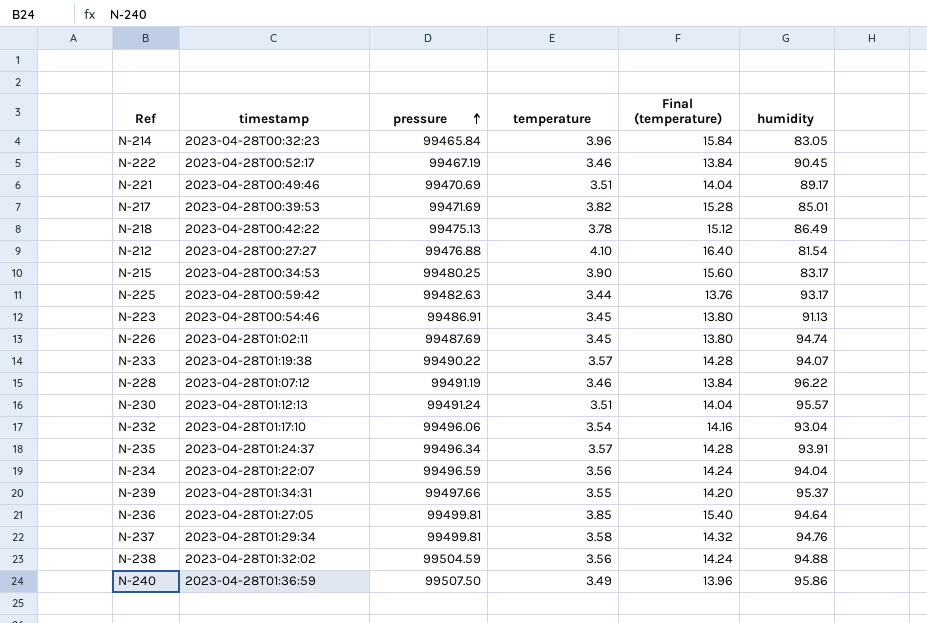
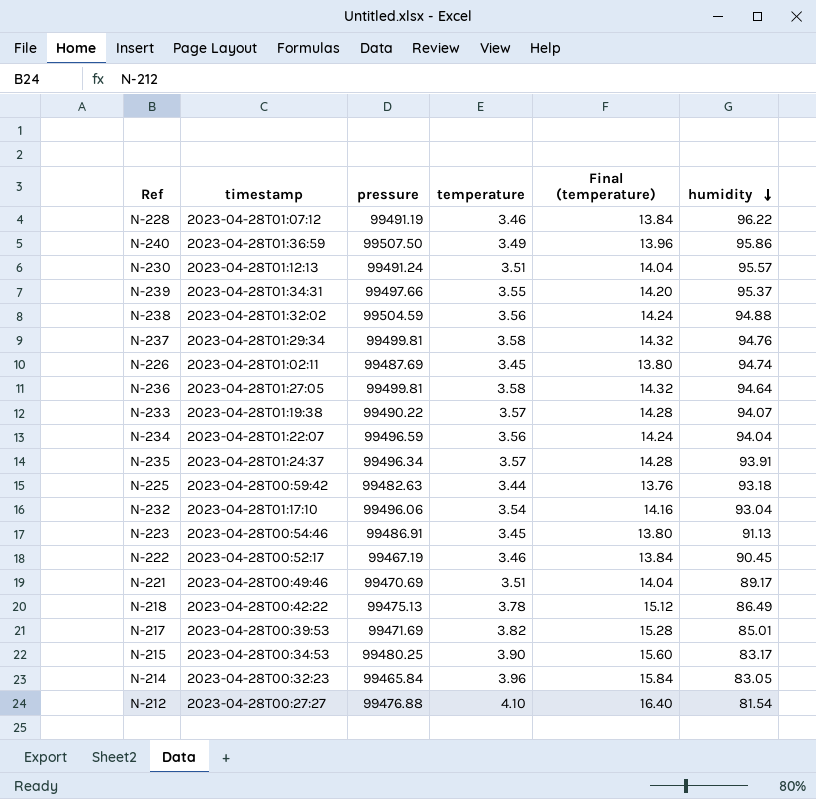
row order: pressure ascending -> humidity descending
N-236 | temperature: 3.85 -> 3.58
N-236 | Final (temperature): 15.40 -> 14.32
N-225 | humidity: 93.17 -> 93.18

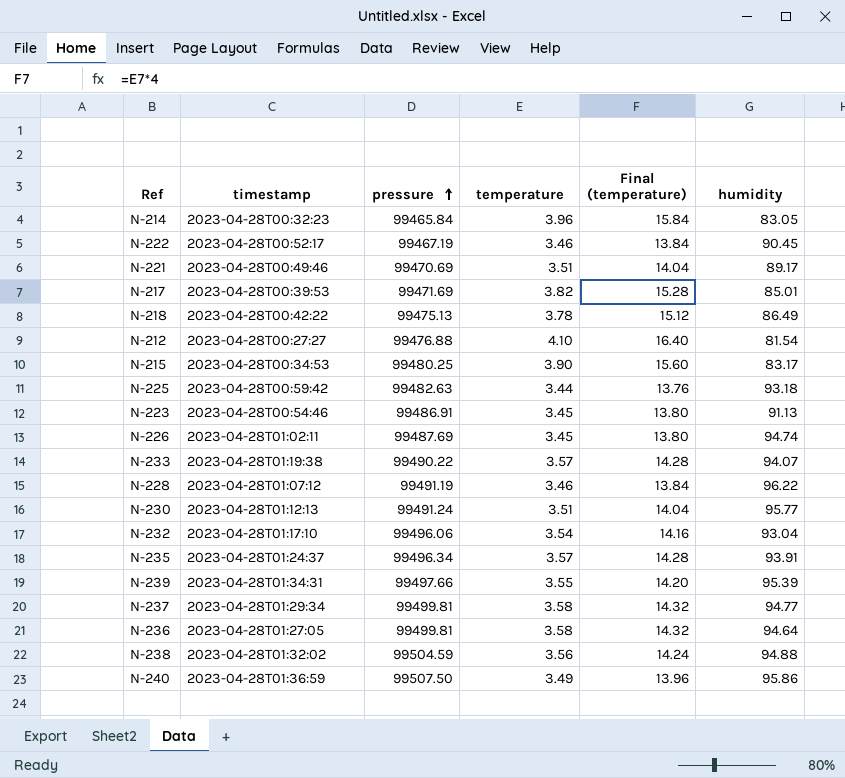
row order: humidity descending -> pressure ascending
row N-234: 2023-04-28T01:22:07 | 99496.59 | 3.56 | 14.24 | 94.04 -> none
N-230 | humidity: 95.57 -> 95.77
N-239 | humidity: 95.37 -> 95.39
N-237 | humidity: 94.76 -> 94.77

